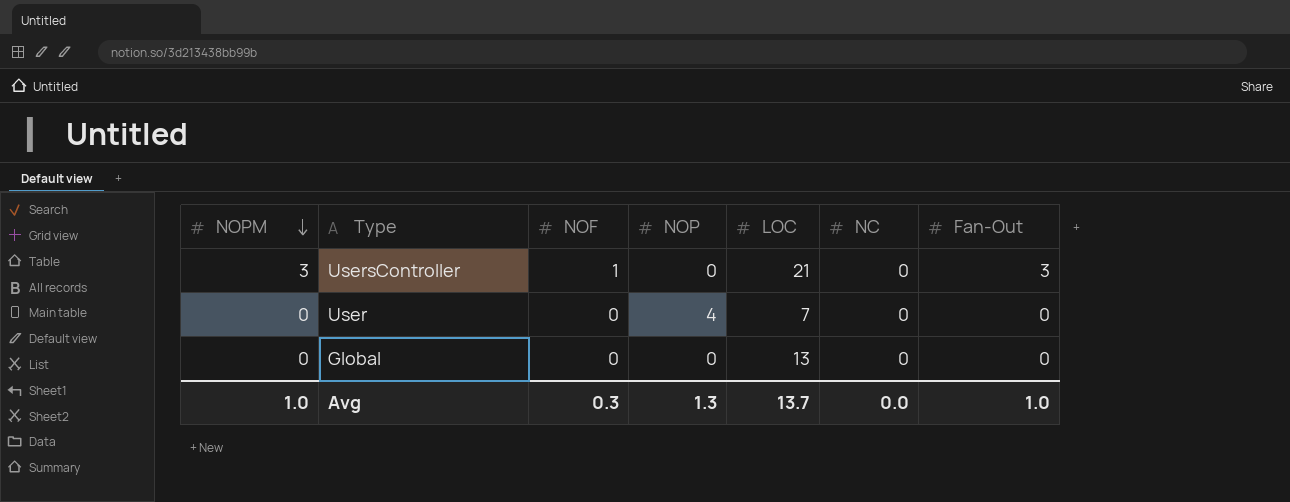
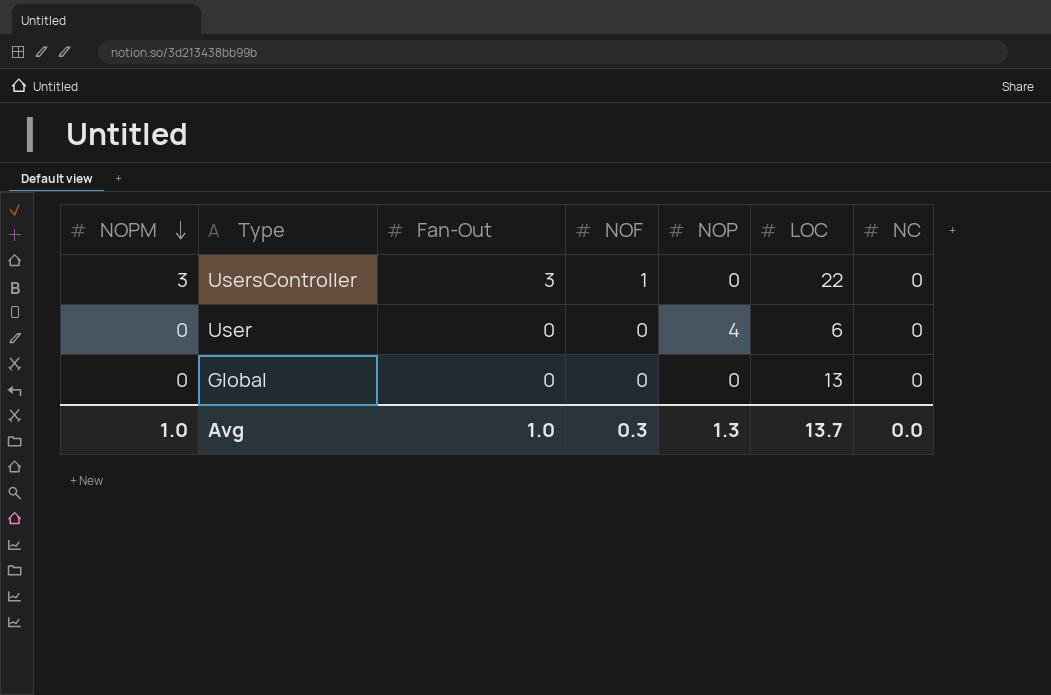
column Fan-Out | position: 7 -> 3
UsersController | LOC: 21 -> 22
User | LOC: 7 -> 6

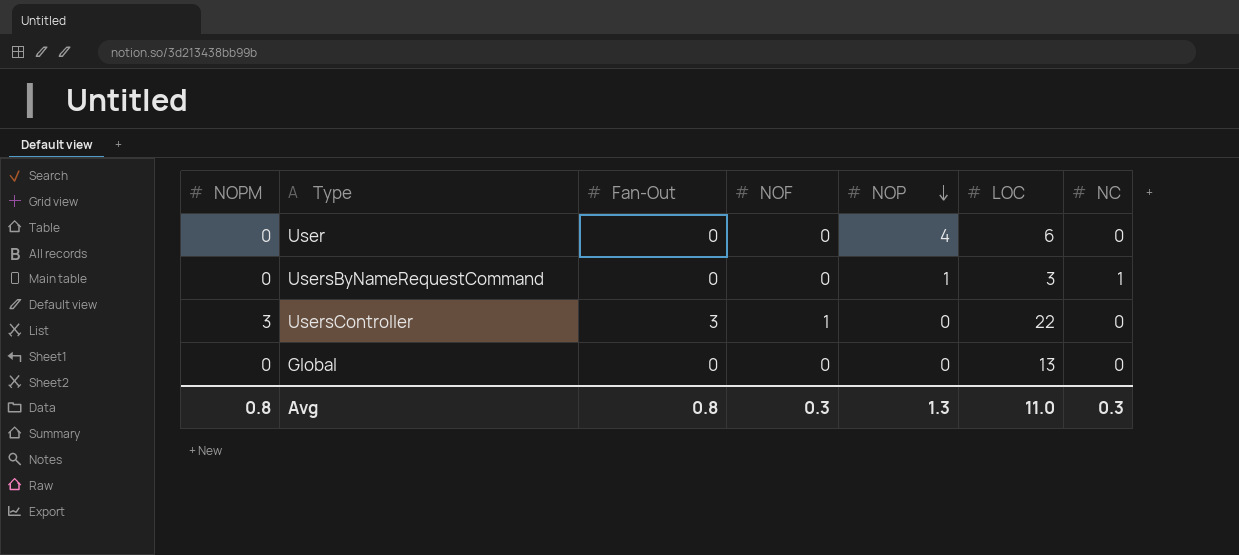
row order: NOPM descending -> NOP descending
row UsersByNameRequestCommand: none -> 0 | 0 | 0 | 1 | 3 | 1
Avg | NOPM: 1.0 -> 0.8
Avg | Fan-Out: 1.0 -> 0.8
Avg | LOC: 13.7 -> 11.0
Avg | NC: 0.0 -> 0.3

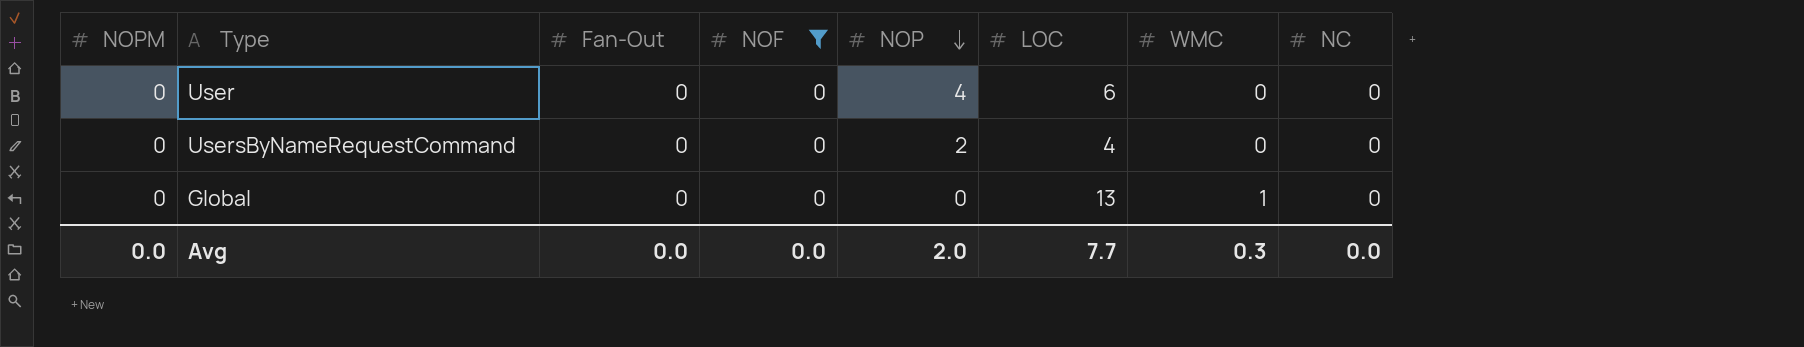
filter: none -> NOF = 0
column WMC | position: none -> 7
UsersByNameRequestCommand | NOP: 1 -> 2
UsersByNameRequestCommand | LOC: 3 -> 4
UsersByNameRequestCommand | NC: 1 -> 0
Avg | NOPM: 0.8 -> 0.0
Avg | Fan-Out: 0.8 -> 0.0
Avg | NOF: 0.3 -> 0.0
Avg | NOP: 1.3 -> 2.0
Avg | LOC: 11.0 -> 7.7
Avg | NC: 0.3 -> 0.0

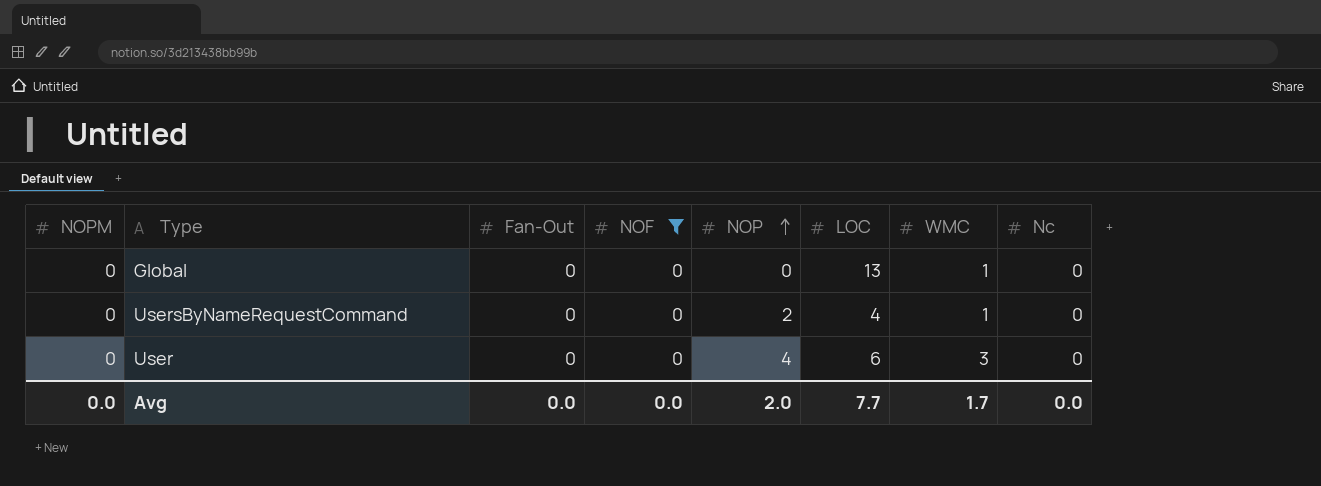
row order: NOP descending -> NOP ascending
column name: NC -> Nc
UsersByNameRequestCommand | WMC: 0 -> 1
User | WMC: 0 -> 3
Avg | WMC: 0.3 -> 1.7

